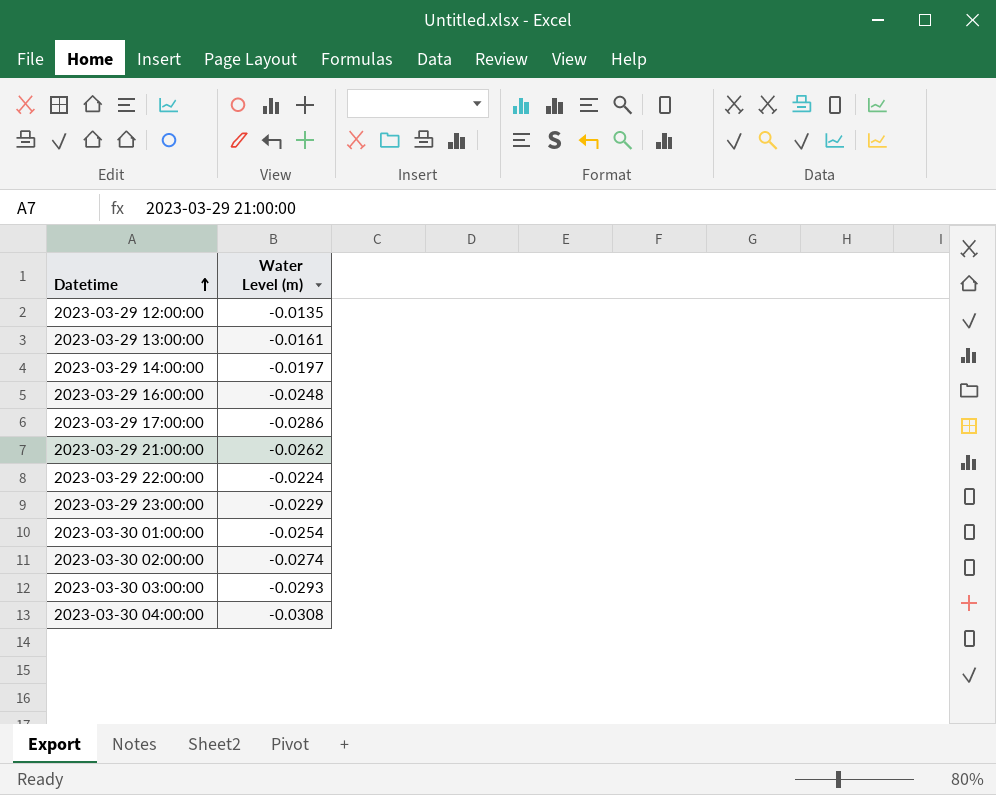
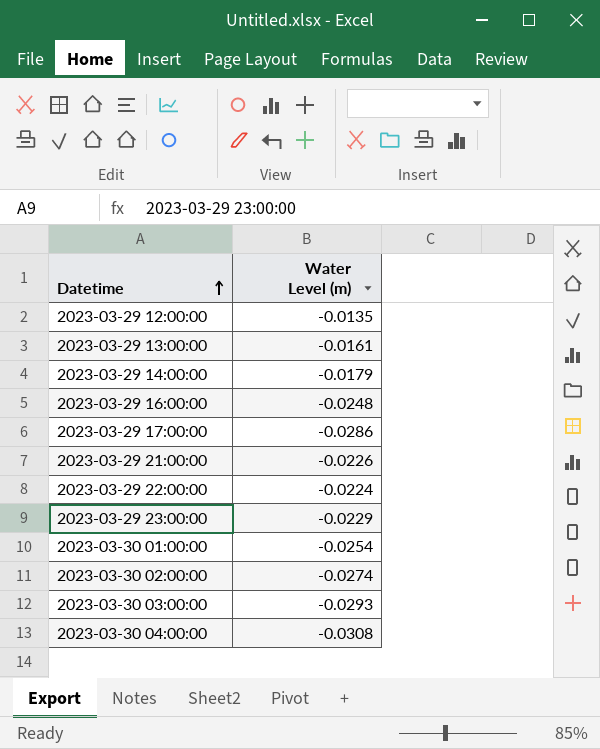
2023-03-29 14:00:00 | Water Level (m): -0.0197 -> -0.0179
2023-03-29 21:00:00 | Water Level (m): -0.0262 -> -0.0226

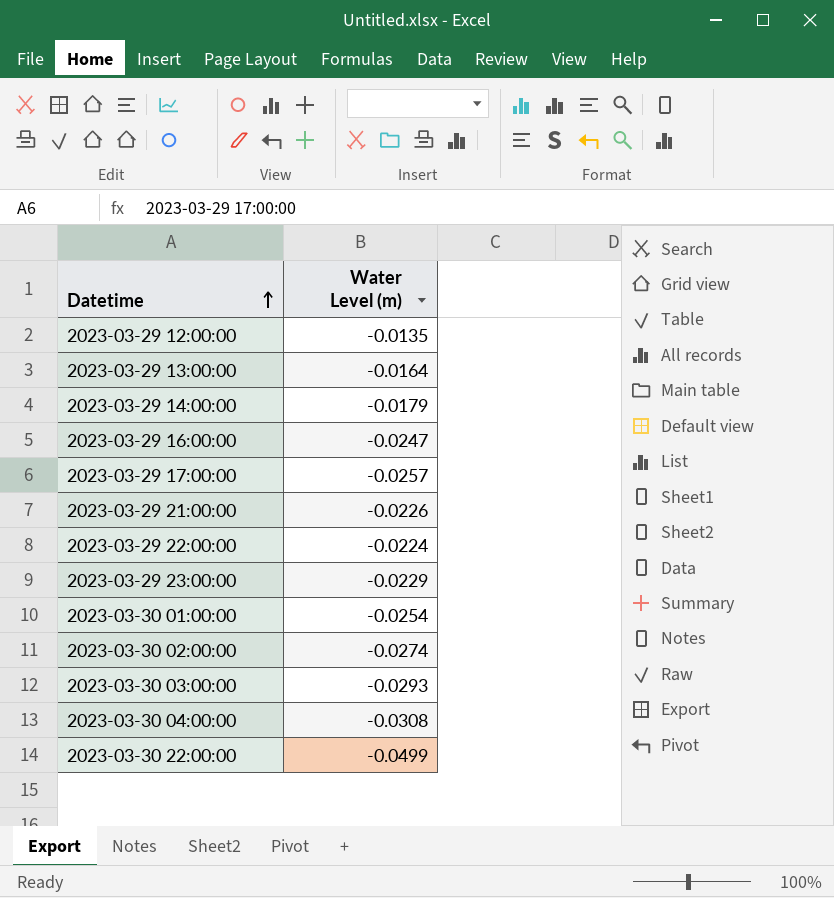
2023-03-29 13:00:00 | Water Level (m): -0.0161 -> -0.0164
2023-03-29 16:00:00 | Water Level (m): -0.0248 -> -0.0247
2023-03-29 17:00:00 | Water Level (m): -0.0286 -> -0.0257
row 2023-03-30 22:00:00: none -> -0.0499

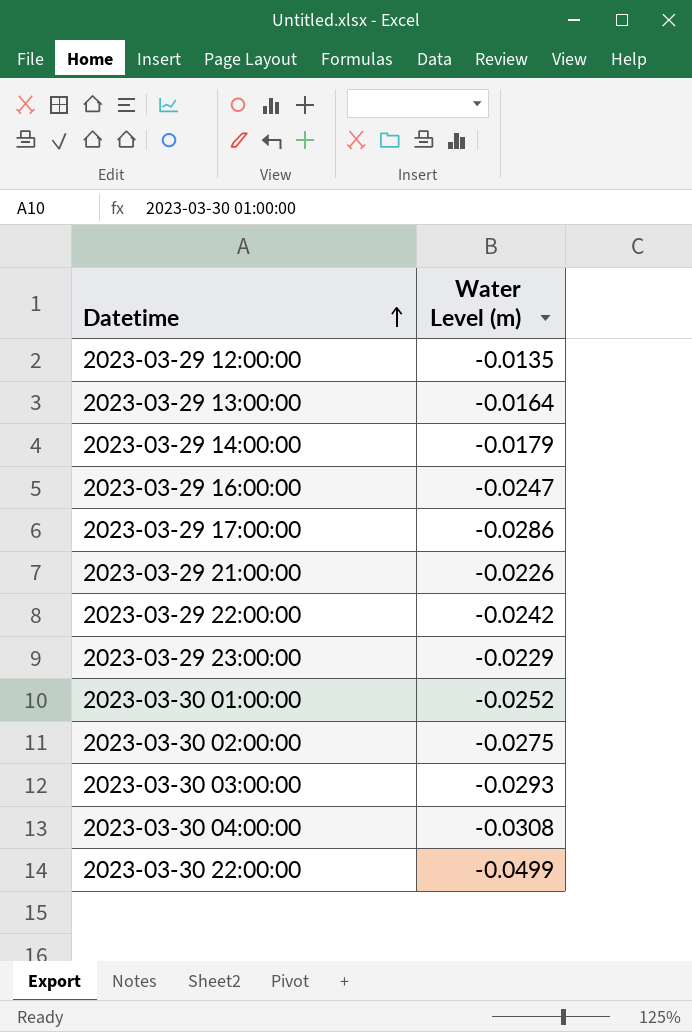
2023-03-29 17:00:00 | Water Level (m): -0.0257 -> -0.0286
2023-03-29 22:00:00 | Water Level (m): -0.0224 -> -0.0242
2023-03-30 01:00:00 | Water Level (m): -0.0254 -> -0.0252
2023-03-30 02:00:00 | Water Level (m): -0.0274 -> -0.0275

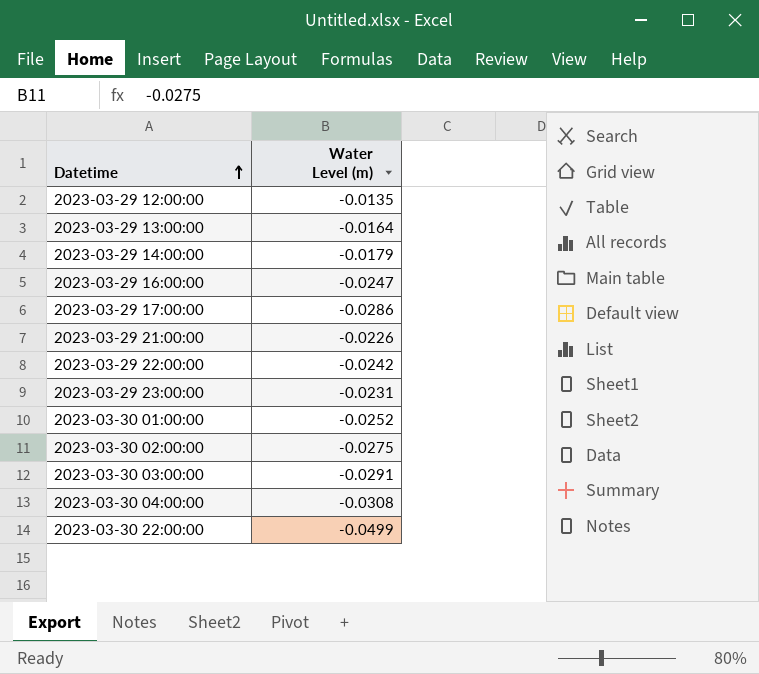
2023-03-29 23:00:00 | Water Level (m): -0.0229 -> -0.0231
2023-03-30 03:00:00 | Water Level (m): -0.0293 -> -0.0291

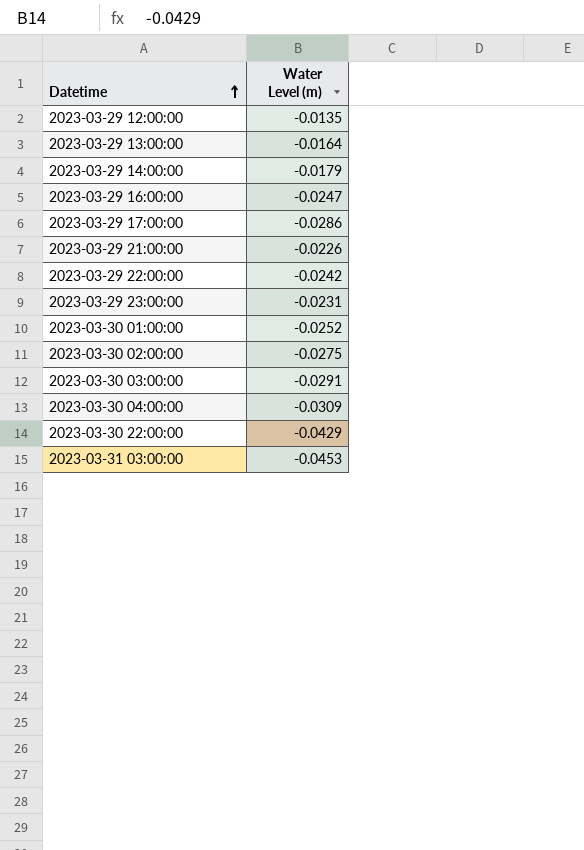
2023-03-30 04:00:00 | Water Level (m): -0.0308 -> -0.0309
2023-03-30 22:00:00 | Water Level (m): -0.0499 -> -0.0429
row 2023-03-31 03:00:00: none -> -0.0453

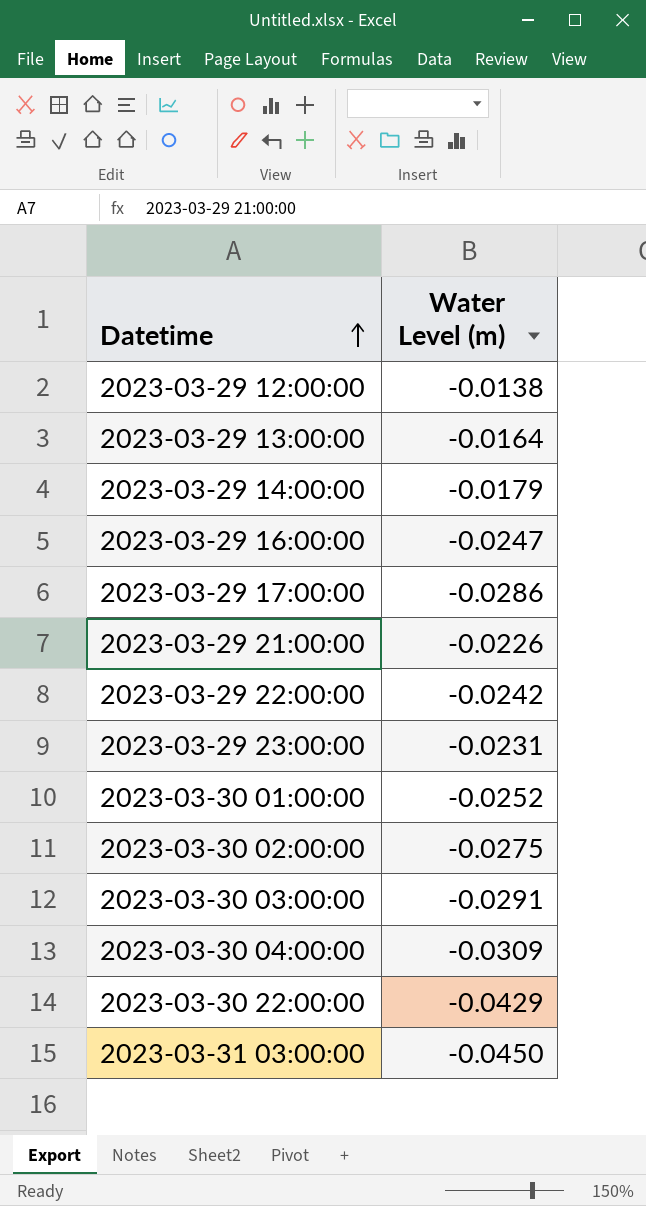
2023-03-29 12:00:00 | Water Level (m): -0.0135 -> -0.0138
2023-03-31 03:00:00 | Water Level (m): -0.0453 -> -0.0450

